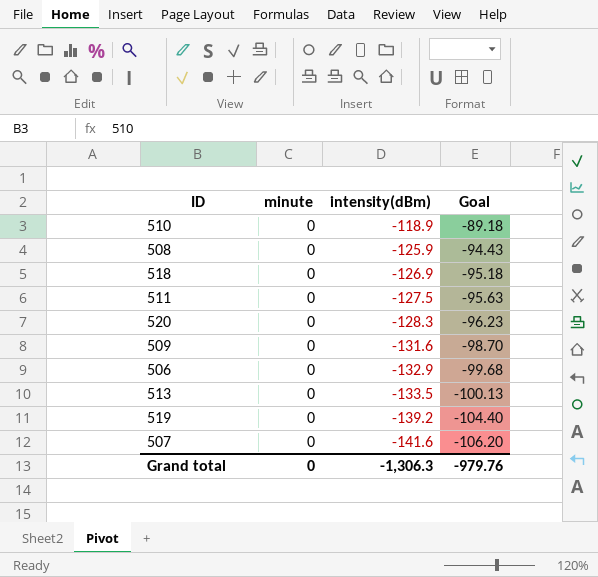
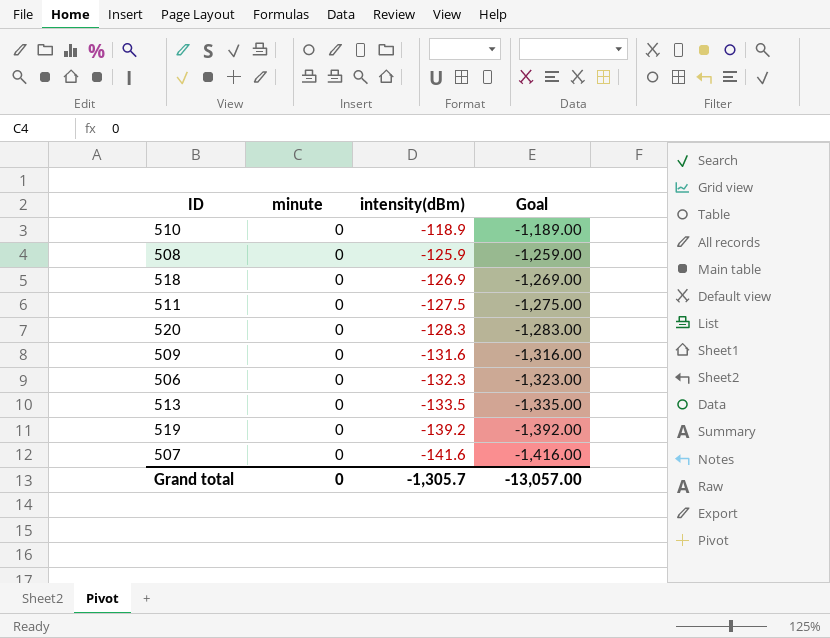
column Goal | formula: [intensity(dBm)] * 0.75 -> [intensity(dBm)] * 10
506 | intensity(dBm): -132.9 -> -132.3
Grand total | intensity(dBm): -1,306.3 -> -1,305.7
Grand total | Goal: -979.76 -> -13,057.00

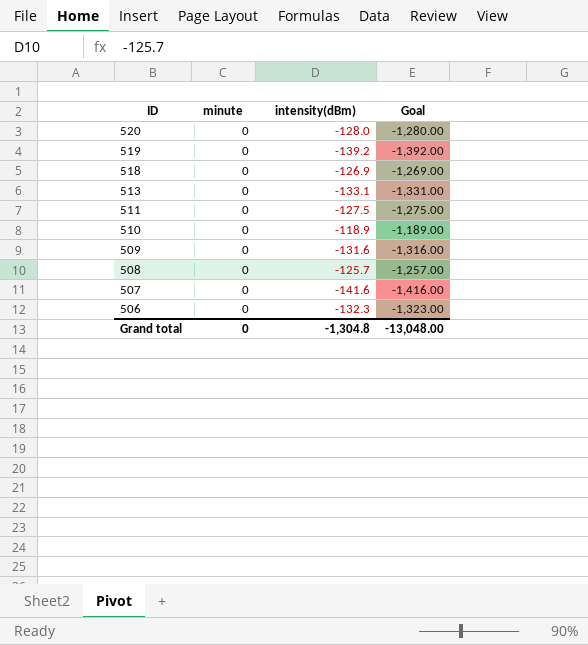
row order: intensity(dBm) descending -> ID descending
520 | intensity(dBm): -128.3 -> -128.0
520 | Goal: -1,283.00 -> -1,280.00
513 | intensity(dBm): -133.5 -> -133.1
513 | Goal: -1,335.00 -> -1,331.00
508 | intensity(dBm): -125.9 -> -125.7
508 | Goal: -1,259.00 -> -1,257.00
Grand total | intensity(dBm): -1,305.7 -> -1,304.8
Grand total | Goal: -13,057.00 -> -13,048.00

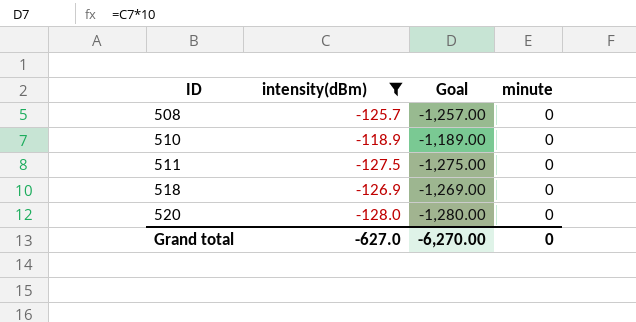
filter: none -> intensity(dBm) >= -128.0
row order: ID descending -> ID ascending
column minute | position: 2 -> 4
Grand total | intensity(dBm): -1,304.8 -> -627.0
Grand total | Goal: -13,048.00 -> -6,270.00

